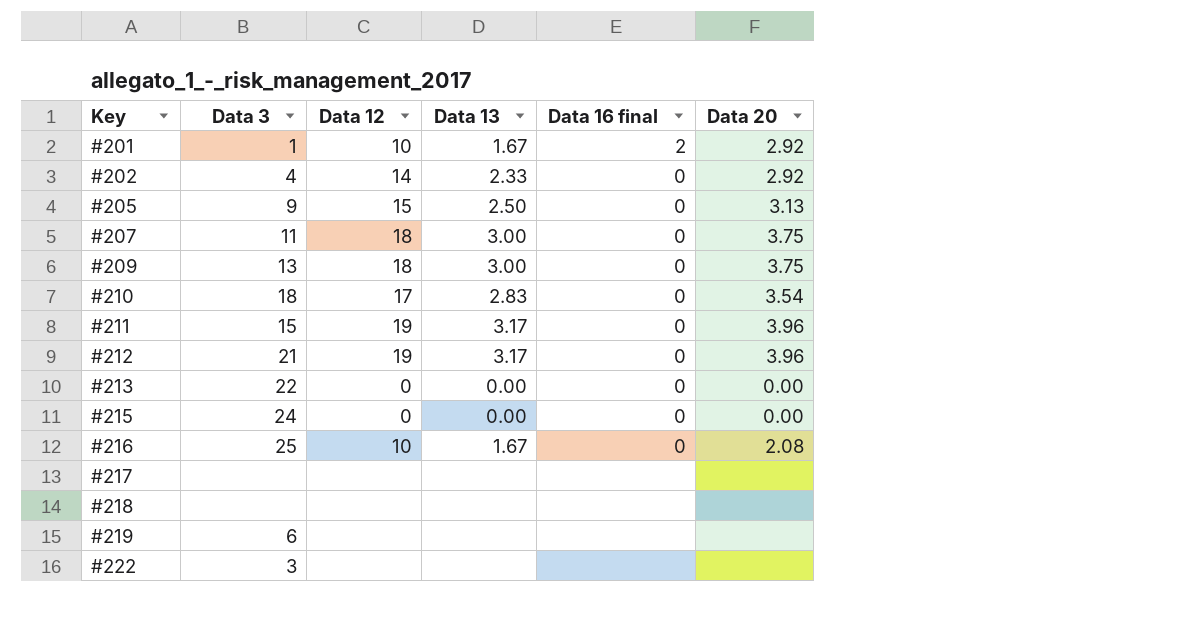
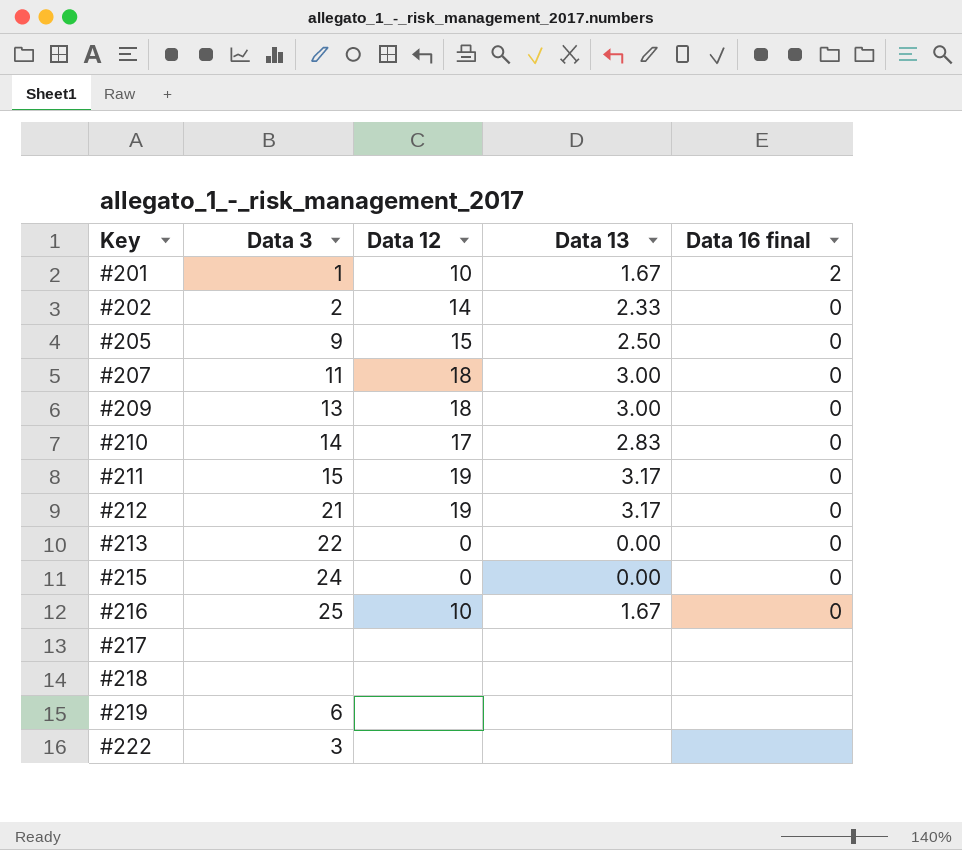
column Data 20 | position: 6 -> none
#202 | Data 3: 4 -> 2
#210 | Data 3: 18 -> 14

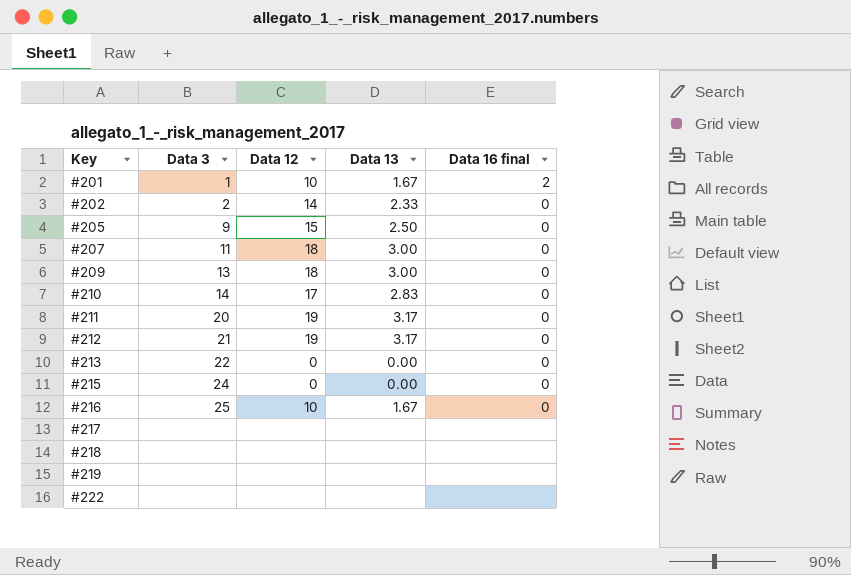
#211 | Data 3: 15 -> 20
#219 | Data 3: 6 -> none
#222 | Data 3: 3 -> none

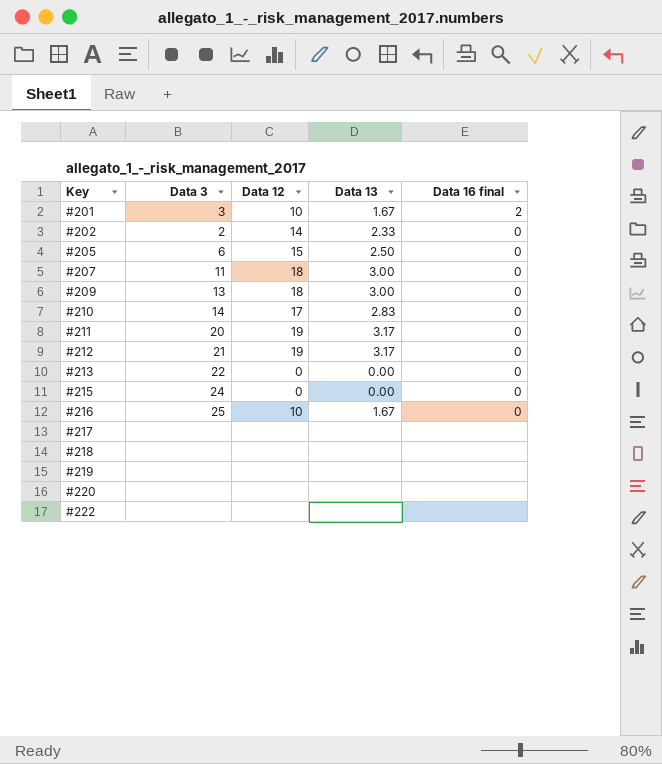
#201 | Data 3: 1 -> 3
#205 | Data 3: 9 -> 6
row #220: none -> none | none | none | none

